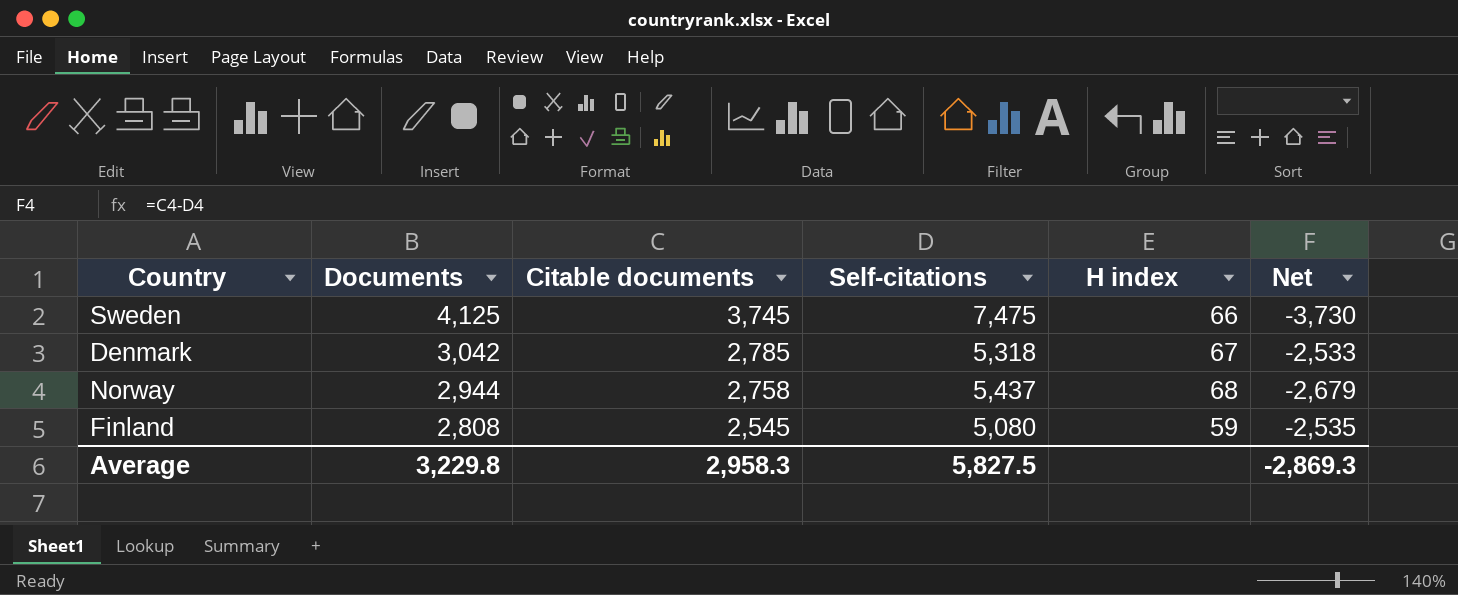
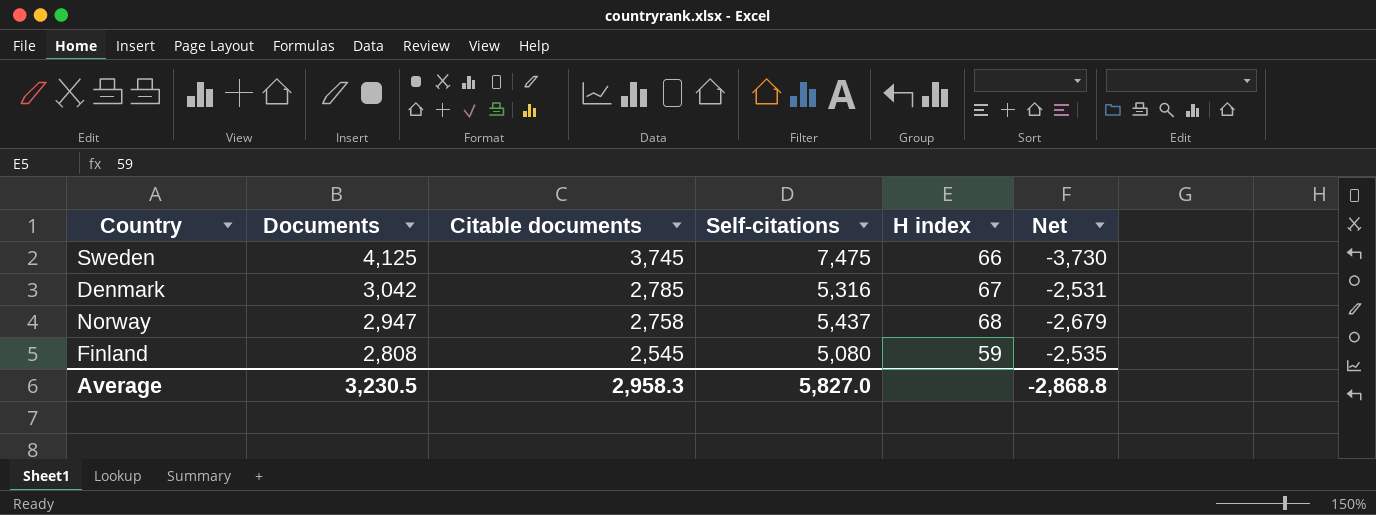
Denmark | Self-citations: 5,318 -> 5,316
Denmark | Net: -2,533 -> -2,531
Norway | Documents: 2,944 -> 2,947
Average | Documents: 3,229.8 -> 3,230.5
Average | Self-citations: 5,827.5 -> 5,827.0
Average | Net: -2,869.3 -> -2,868.8

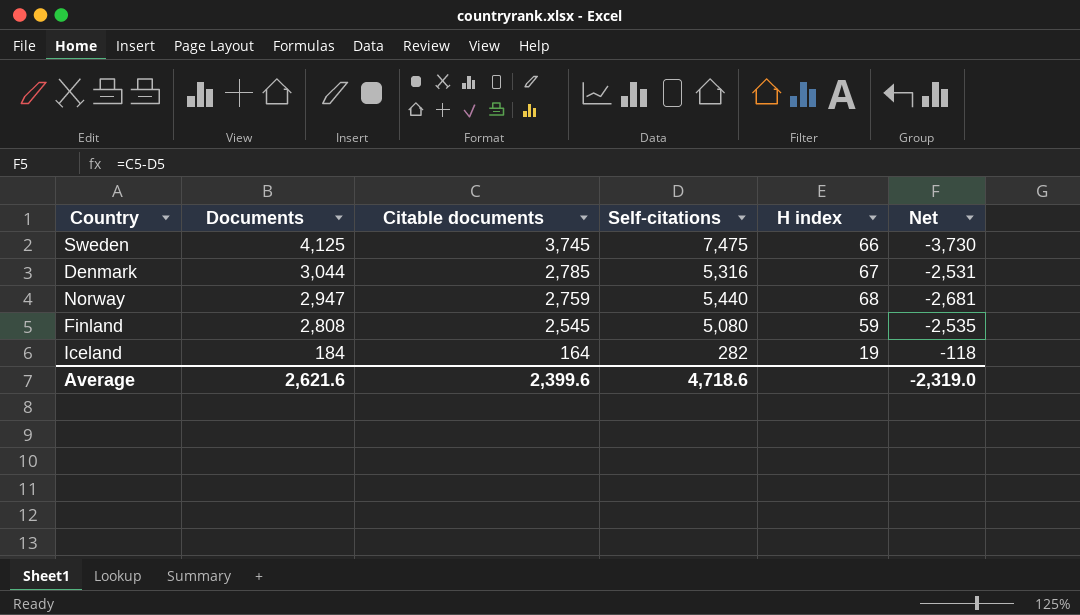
Denmark | Documents: 3,042 -> 3,044
Norway | Citable documents: 2,758 -> 2,759
Norway | Self-citations: 5,437 -> 5,440
Norway | Net: -2,679 -> -2,681
row Iceland: none -> 184 | 164 | 282 | 19 | -118
Average | Documents: 3,230.5 -> 2,621.6
Average | Citable documents: 2,958.3 -> 2,399.6
Average | Self-citations: 5,827.0 -> 4,718.6
Average | Net: -2,868.8 -> -2,319.0

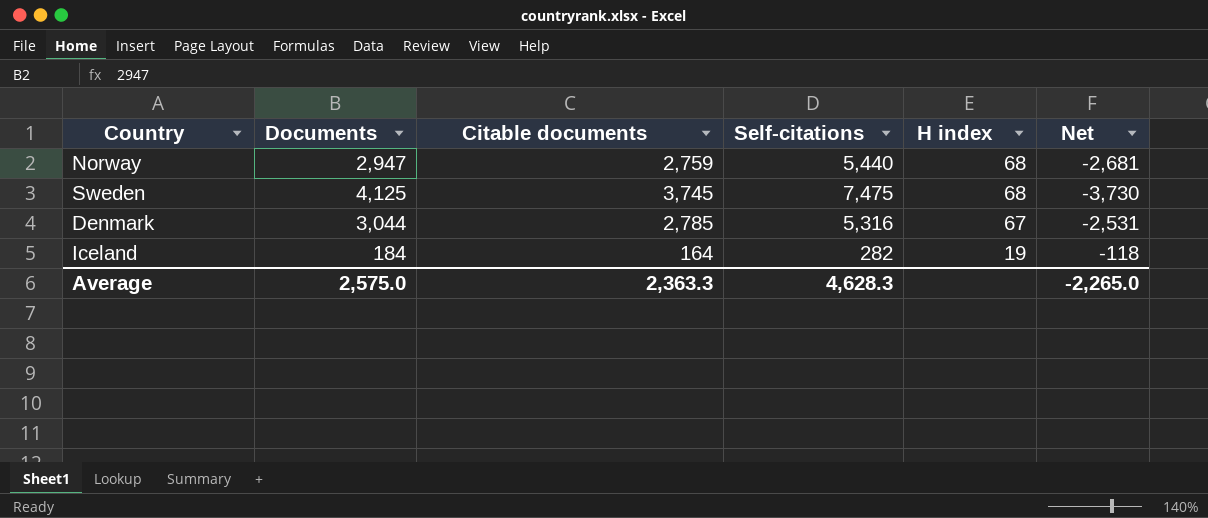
row order: Documents descending -> H index descending
row Finland: 2,808 | 2,545 | 5,080 | 59 | -2,535 -> none
Sweden | H index: 66 -> 68
Average | Documents: 2,621.6 -> 2,575.0
Average | Citable documents: 2,399.6 -> 2,363.3
Average | Self-citations: 4,718.6 -> 4,628.3
Average | Net: -2,319.0 -> -2,265.0

